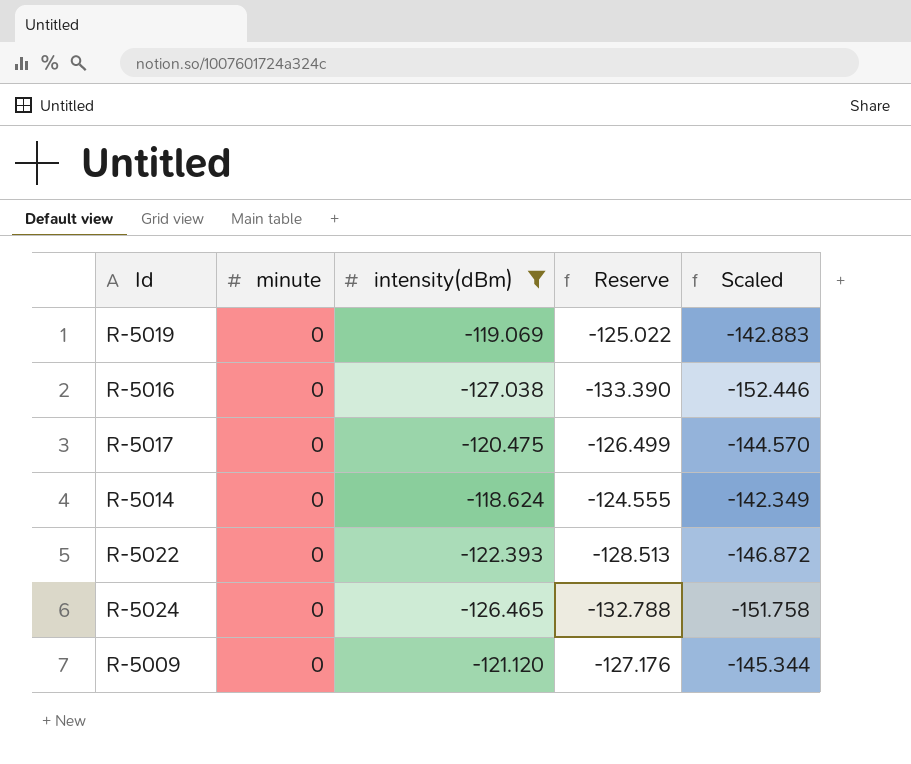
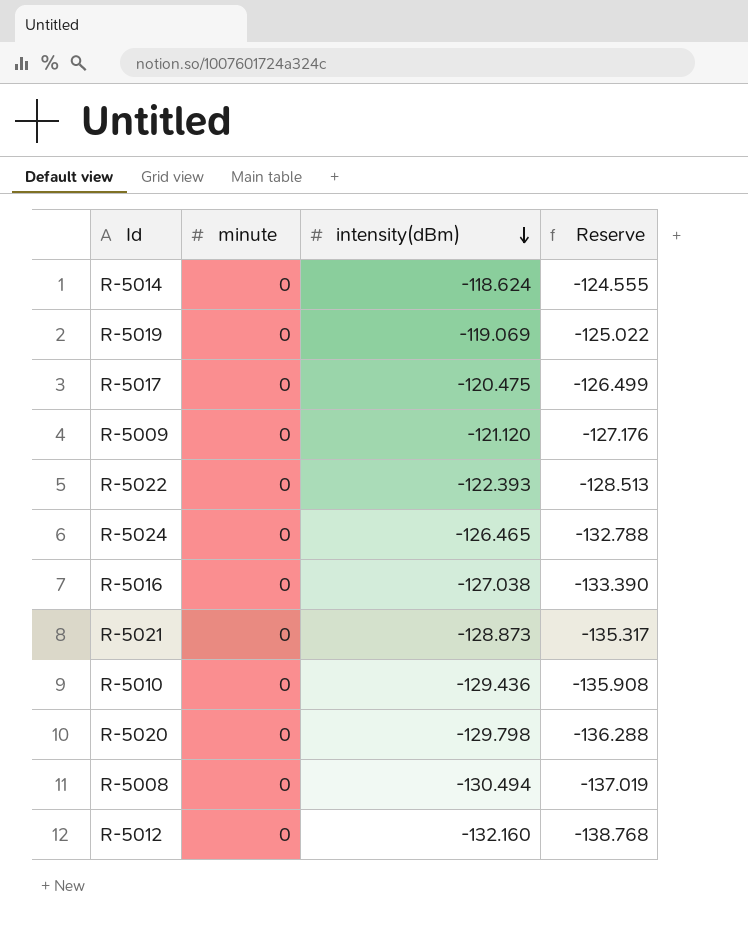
filter: intensity(dBm) >= -127.038 -> none
row order: none -> intensity(dBm) descending
column Scaled | formula: [intensity(dBm)] * 1.2 -> none

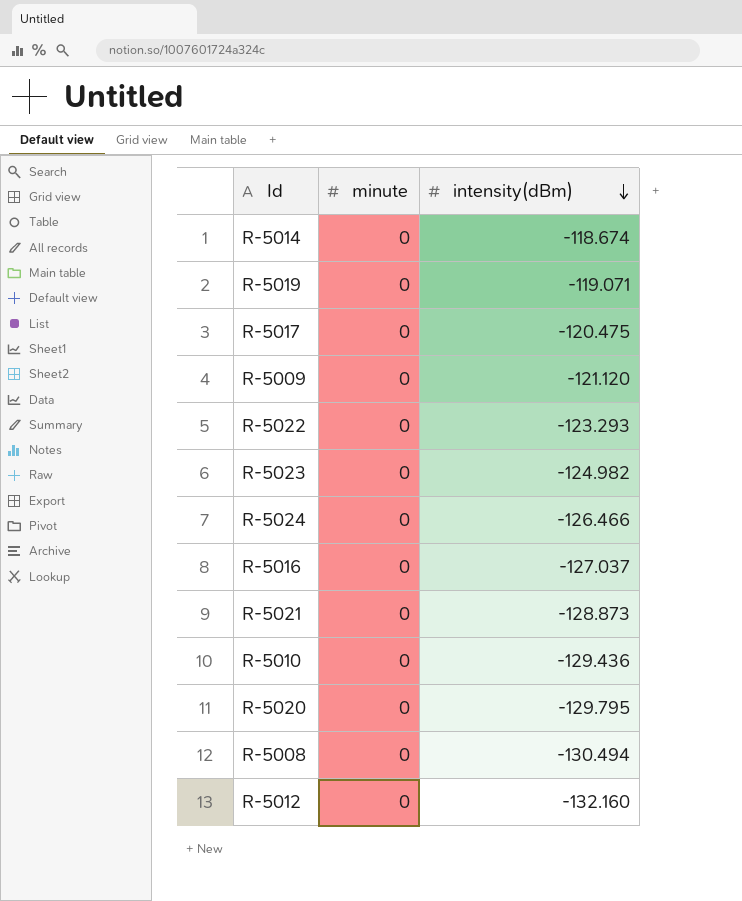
column Reserve | formula: [intensity(dBm)] * 1.05 -> none
R-5014 | intensity(dBm): -118.624 -> -118.674
R-5019 | intensity(dBm): -119.069 -> -119.071
R-5022 | intensity(dBm): -122.393 -> -123.293
row R-5023: none -> 0 | -124.982
R-5024 | intensity(dBm): -126.465 -> -126.466
R-5016 | intensity(dBm): -127.038 -> -127.037
R-5020 | intensity(dBm): -129.798 -> -129.795

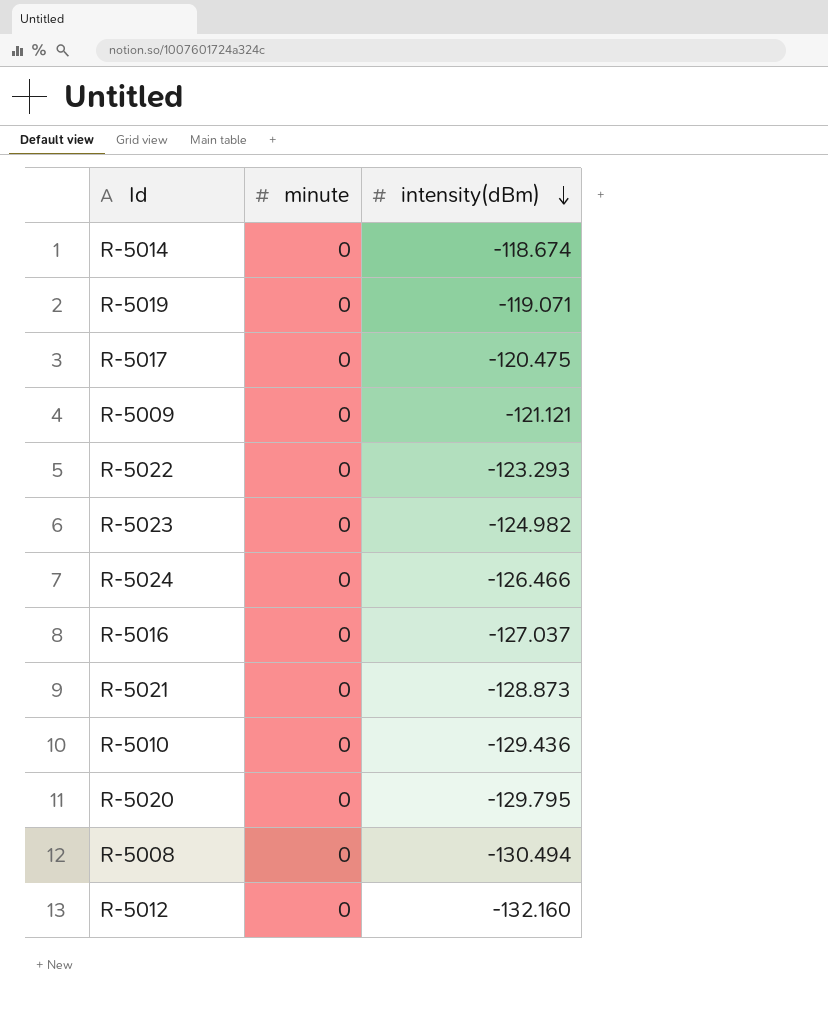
R-5009 | intensity(dBm): -121.120 -> -121.121

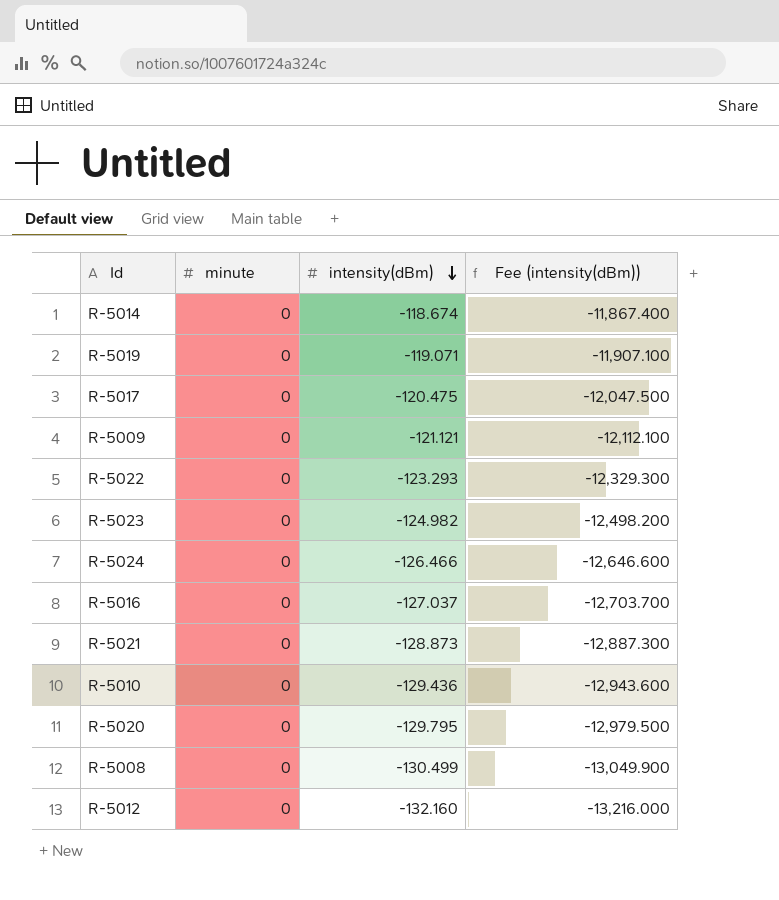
column Fee (intensity(dBm)) | formula: none -> [intensity(dBm)] * 100
R-5008 | intensity(dBm): -130.494 -> -130.499

